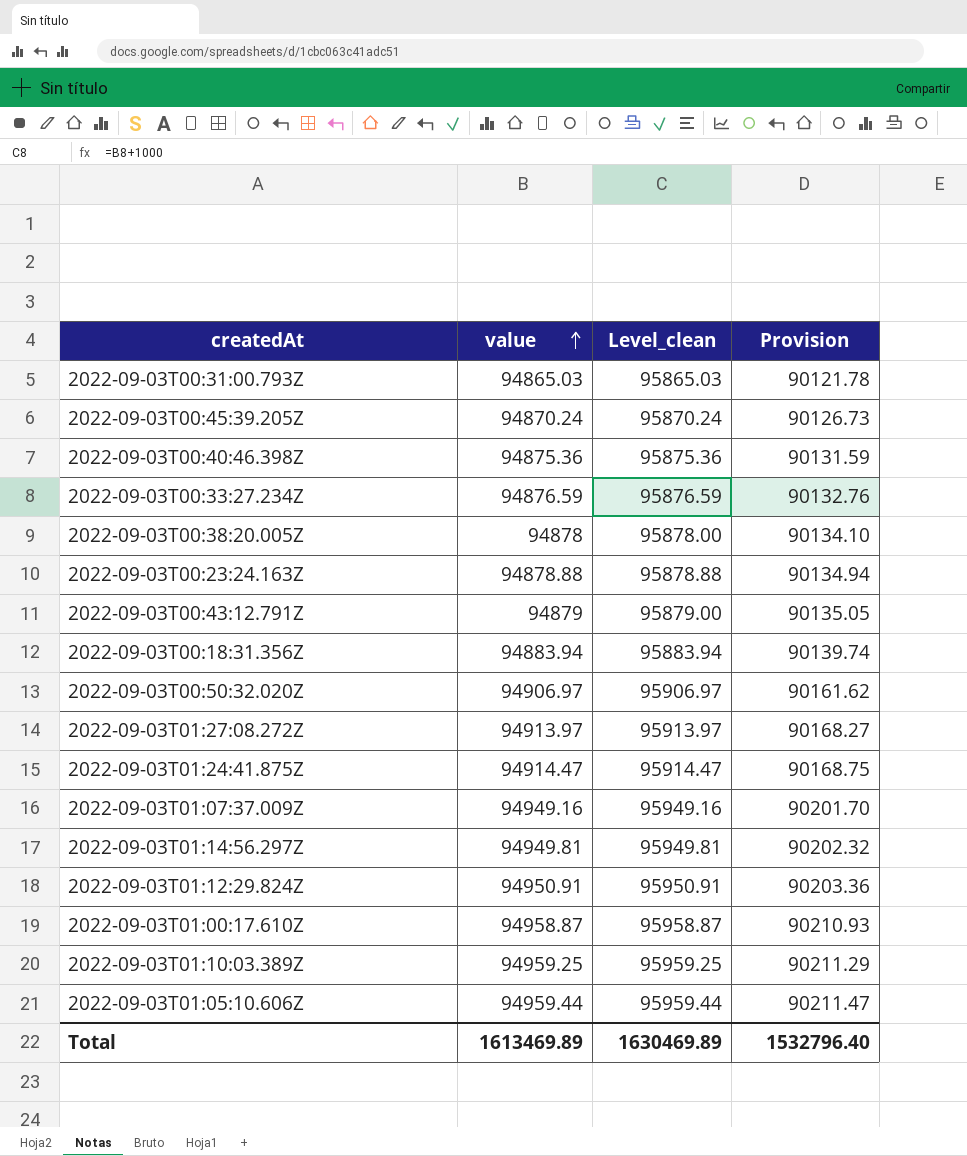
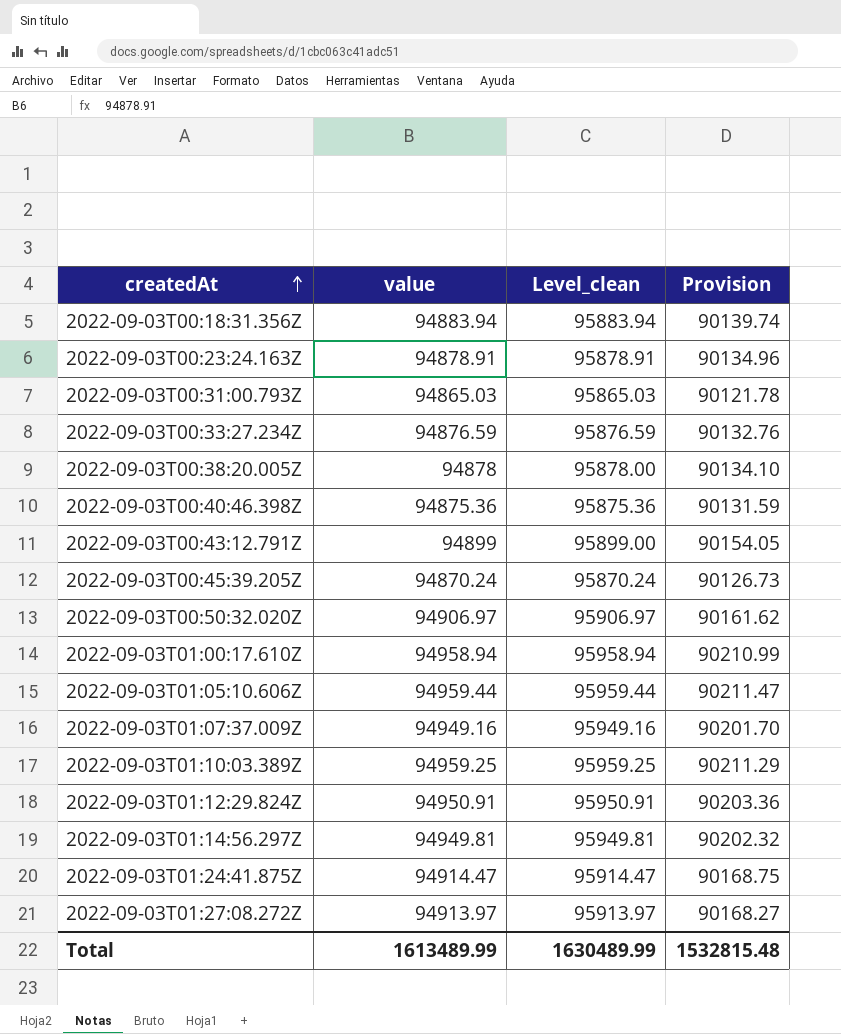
row order: value ascending -> createdAt ascending
2022-09-03T00:23:24.163Z | value: 94878.88 -> 94878.91
2022-09-03T00:23:24.163Z | Level_clean: 95878.88 -> 95878.91
2022-09-03T00:23:24.163Z | Provision: 90134.94 -> 90134.96
2022-09-03T00:43:12.791Z | value: 94879 -> 94899
2022-09-03T00:43:12.791Z | Level_clean: 95879.00 -> 95899.00
2022-09-03T00:43:12.791Z | Provision: 90135.05 -> 90154.05
2022-09-03T01:00:17.610Z | value: 94958.87 -> 94958.94
2022-09-03T01:00:17.610Z | Level_clean: 95958.87 -> 95958.94
2022-09-03T01:00:17.610Z | Provision: 90210.93 -> 90210.99
Total | value: 1613469.89 -> 1613489.99
Total | Level_clean: 1630469.89 -> 1630489.99
Total | Provision: 1532796.40 -> 1532815.48

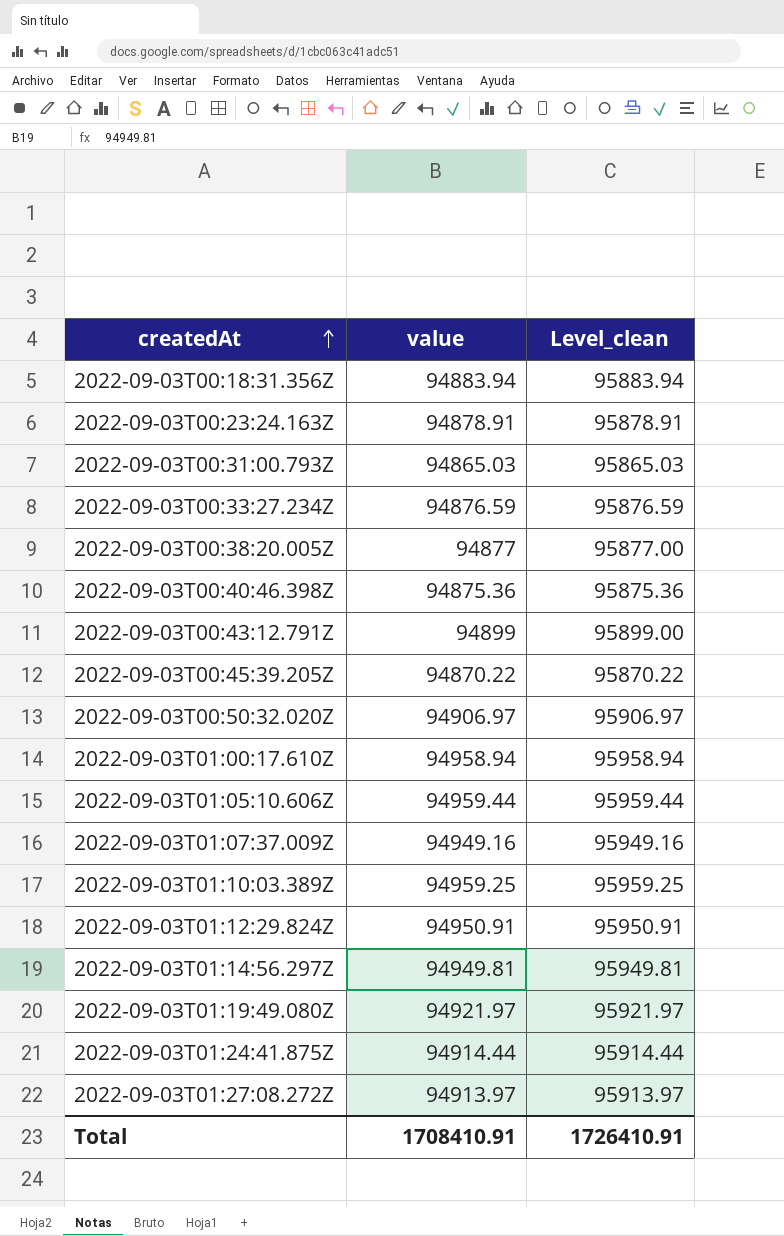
column Provision | formula: [value] * 0.95 -> none
2022-09-03T00:38:20.005Z | value: 94878 -> 94877
2022-09-03T00:38:20.005Z | Level_clean: 95878.00 -> 95877.00
2022-09-03T00:45:39.205Z | value: 94870.24 -> 94870.22
2022-09-03T00:45:39.205Z | Level_clean: 95870.24 -> 95870.22
row 2022-09-03T01:19:49.080Z: none -> 94921.97 | 95921.97
2022-09-03T01:24:41.875Z | value: 94914.47 -> 94914.44
2022-09-03T01:24:41.875Z | Level_clean: 95914.47 -> 95914.44
Total | value: 1613489.99 -> 1708410.91
Total | Level_clean: 1630489.99 -> 1726410.91

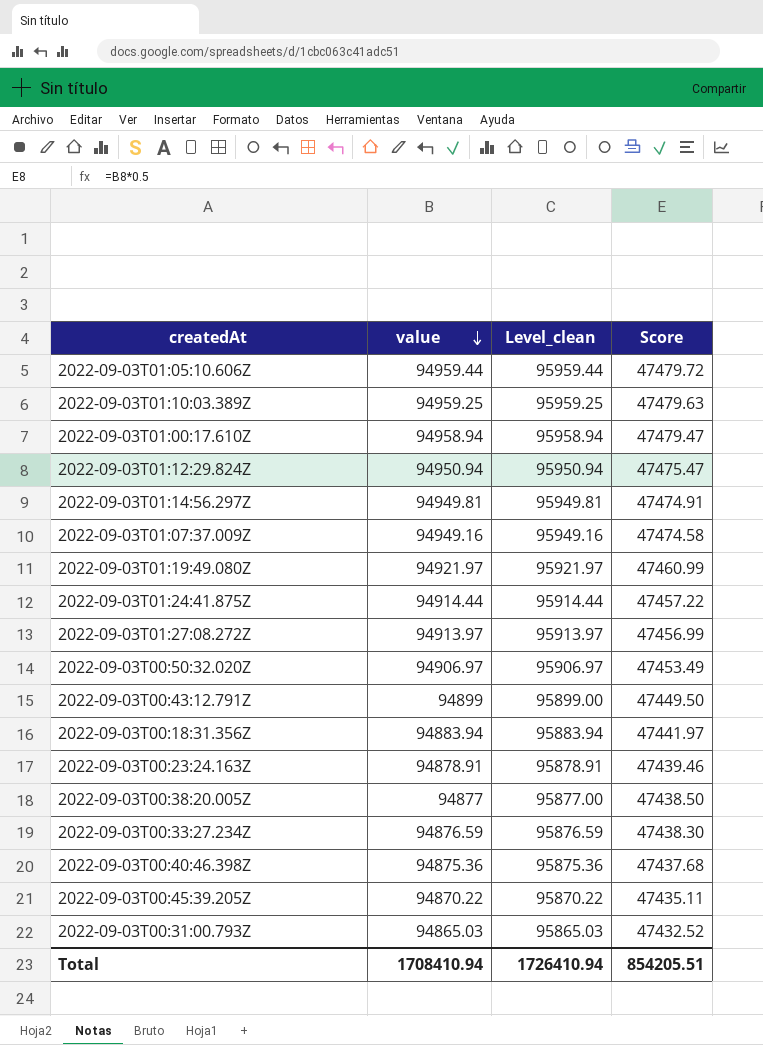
row order: createdAt ascending -> value descending
column Score | formula: none -> [value] * 0.5
2022-09-03T01:12:29.824Z | value: 94950.91 -> 94950.94
2022-09-03T01:12:29.824Z | Level_clean: 95950.91 -> 95950.94
Total | value: 1708410.91 -> 1708410.94
Total | Level_clean: 1726410.91 -> 1726410.94

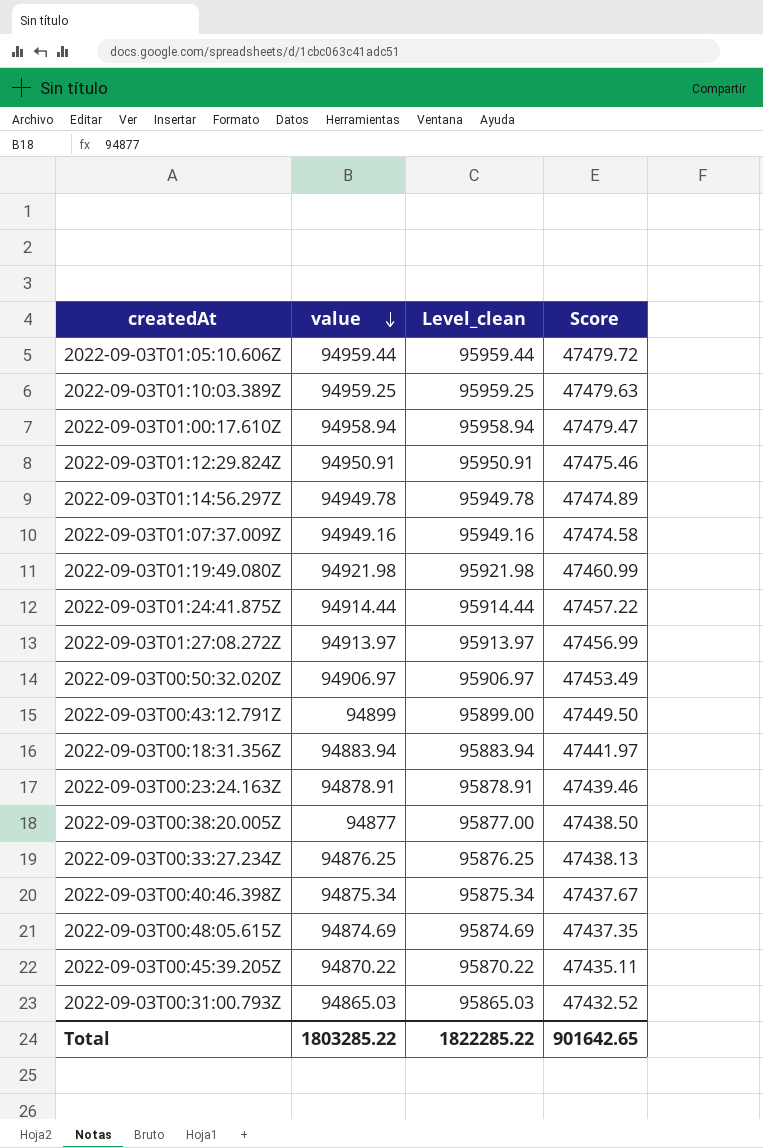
2022-09-03T01:12:29.824Z | value: 94950.94 -> 94950.91
2022-09-03T01:12:29.824Z | Level_clean: 95950.94 -> 95950.91
2022-09-03T01:12:29.824Z | Score: 47475.47 -> 47475.46
2022-09-03T01:14:56.297Z | value: 94949.81 -> 94949.78
2022-09-03T01:14:56.297Z | Level_clean: 95949.81 -> 95949.78
2022-09-03T01:14:56.297Z | Score: 47474.91 -> 47474.89
2022-09-03T01:19:49.080Z | value: 94921.97 -> 94921.98
2022-09-03T01:19:49.080Z | Level_clean: 95921.97 -> 95921.98
2022-09-03T00:33:27.234Z | value: 94876.59 -> 94876.25
2022-09-03T00:33:27.234Z | Level_clean: 95876.59 -> 95876.25
2022-09-03T00:33:27.234Z | Score: 47438.30 -> 47438.13
2022-09-03T00:40:46.398Z | value: 94875.36 -> 94875.34
2022-09-03T00:40:46.398Z | Level_clean: 95875.36 -> 95875.34
2022-09-03T00:40:46.398Z | Score: 47437.68 -> 47437.67
row 2022-09-03T00:48:05.615Z: none -> 94874.69 | 95874.69 | 47437.35
Total | value: 1708410.94 -> 1803285.22
Total | Level_clean: 1726410.94 -> 1822285.22
Total | Score: 854205.51 -> 901642.65

